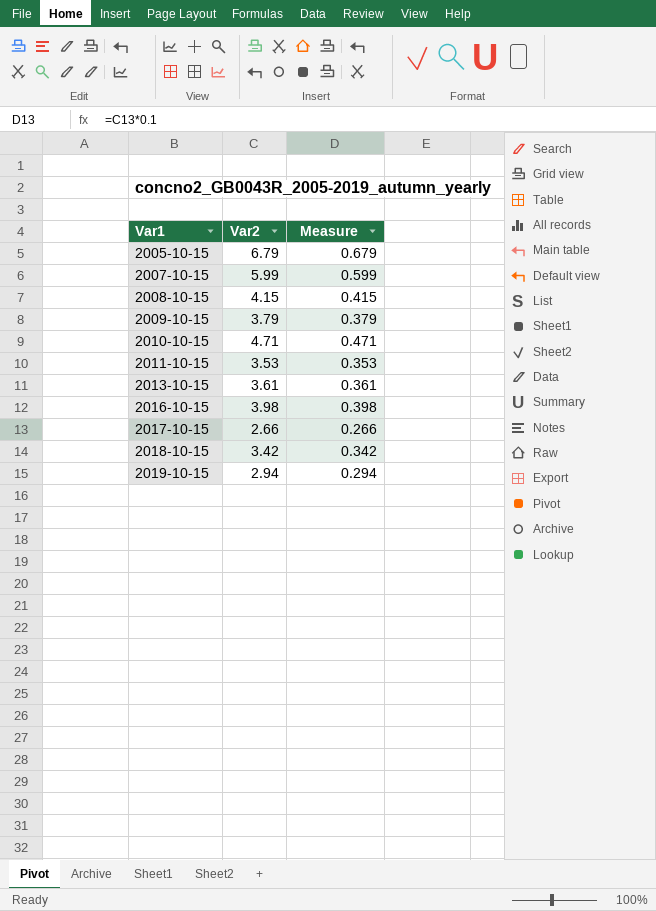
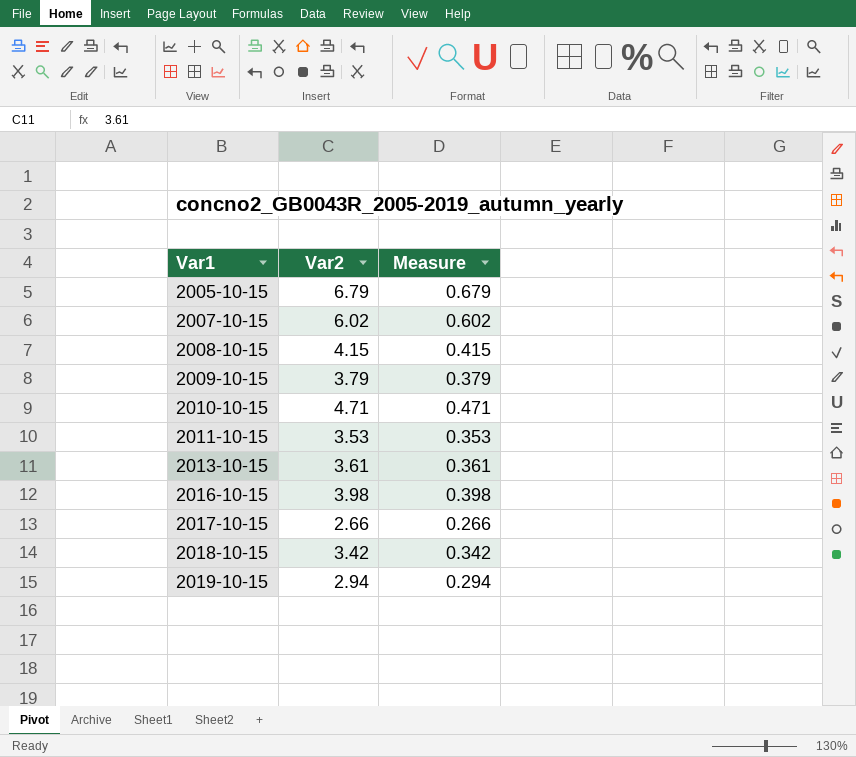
2007-10-15 | Var2: 5.99 -> 6.02
2007-10-15 | Measure: 0.599 -> 0.602

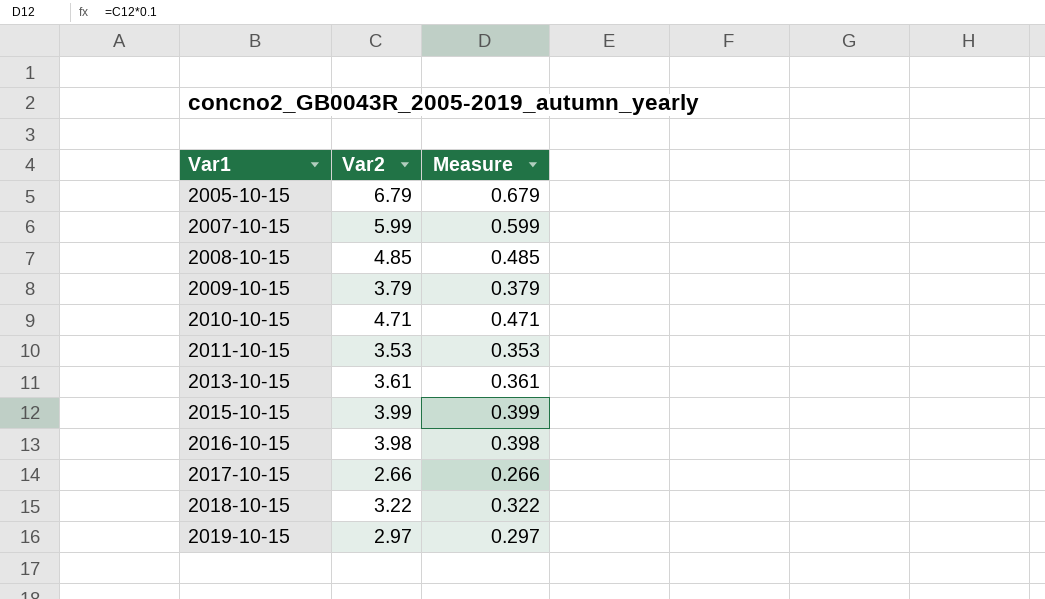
2007-10-15 | Var2: 6.02 -> 5.99
2007-10-15 | Measure: 0.602 -> 0.599
2008-10-15 | Var2: 4.15 -> 4.85
2008-10-15 | Measure: 0.415 -> 0.485
row 2015-10-15: none -> 3.99 | 0.399
2018-10-15 | Var2: 3.42 -> 3.22
2018-10-15 | Measure: 0.342 -> 0.322
2019-10-15 | Var2: 2.94 -> 2.97
2019-10-15 | Measure: 0.294 -> 0.297

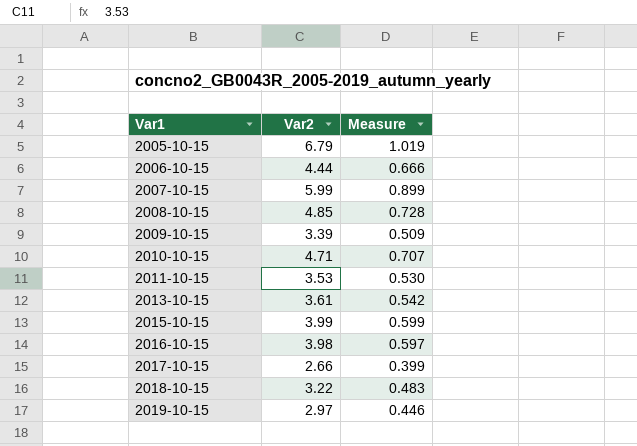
column Measure | formula: [Var2] * 0.1 -> [Var2] * 0.15
row 2006-10-15: none -> 4.44 | 0.666
2009-10-15 | Var2: 3.79 -> 3.39

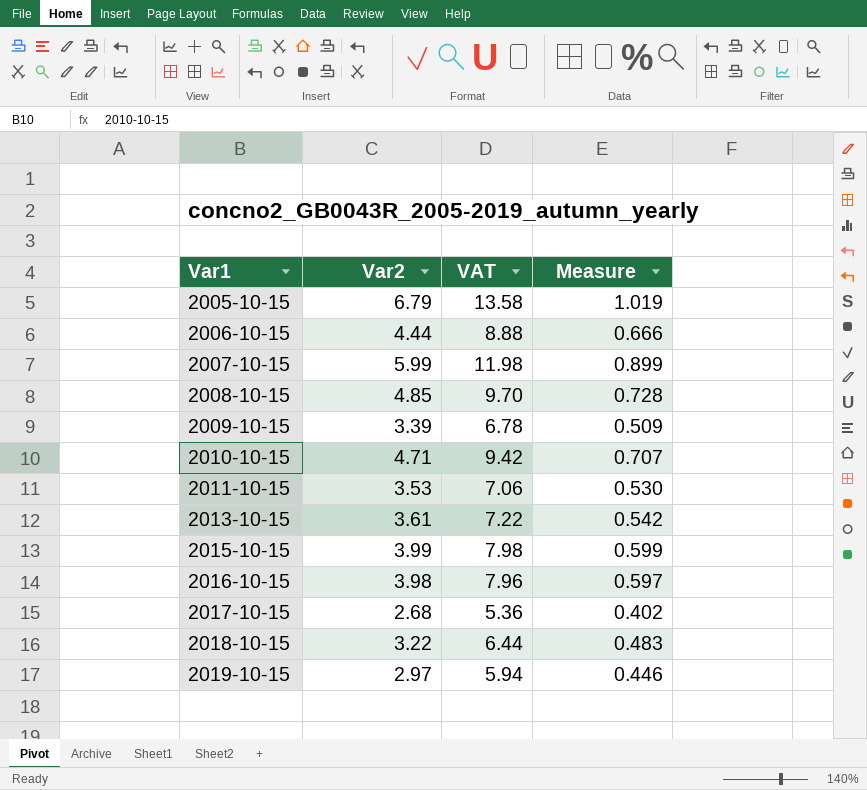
column VAT | formula: none -> [Var2] * 2
2017-10-15 | Var2: 2.66 -> 2.68
2017-10-15 | Measure: 0.399 -> 0.402

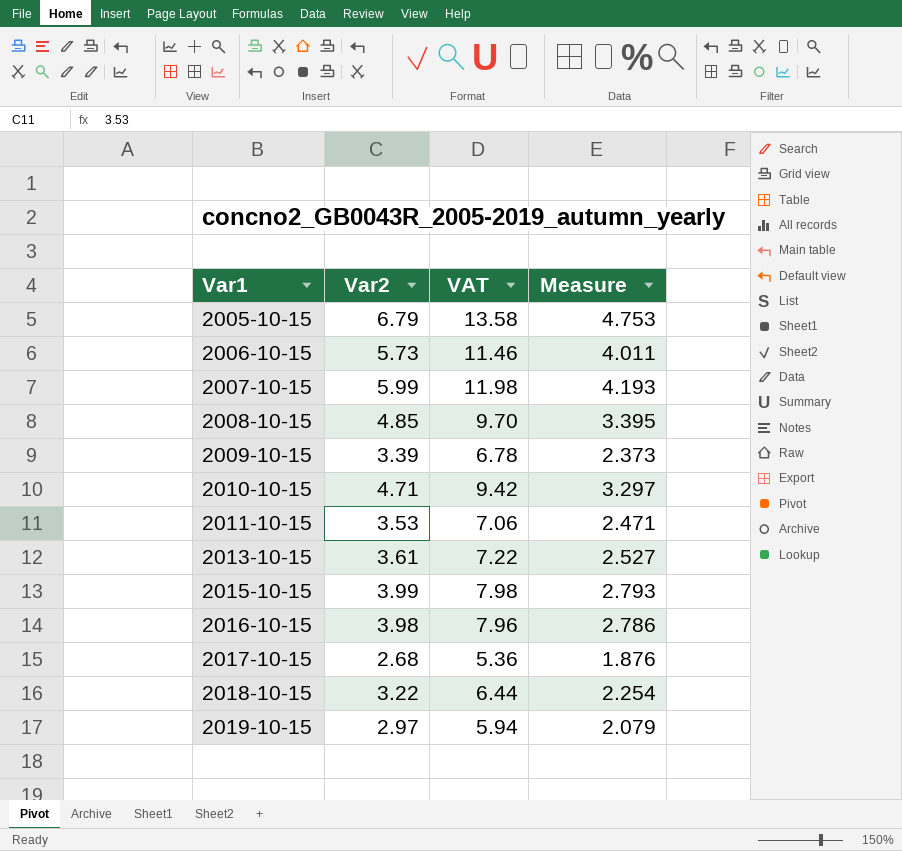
column Measure | formula: [Var2] * 0.15 -> [Var2] * 0.7
2006-10-15 | Var2: 4.44 -> 5.73
2006-10-15 | VAT: 8.88 -> 11.46

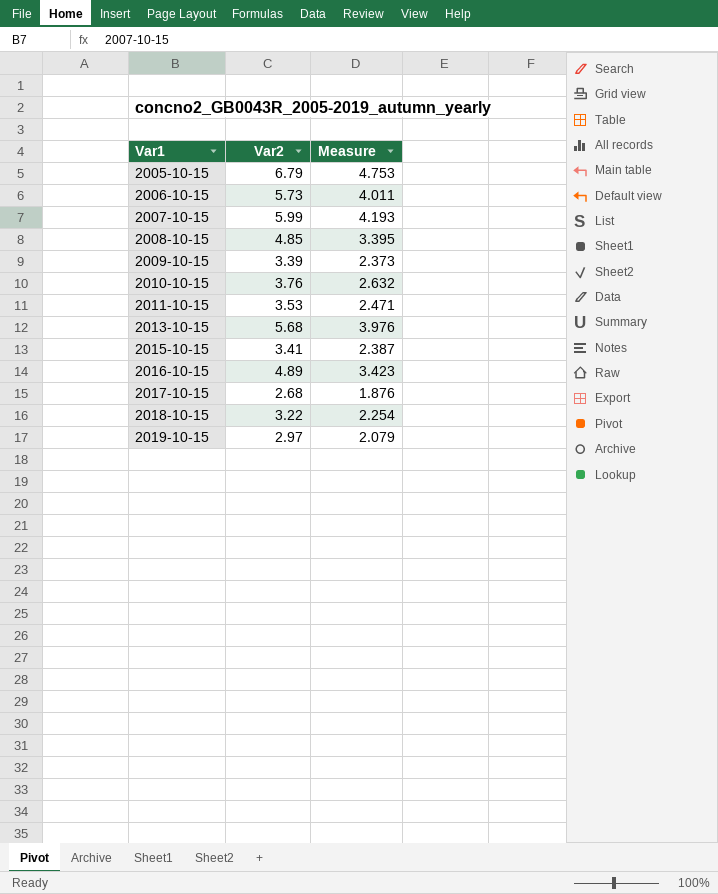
column VAT | formula: [Var2] * 2 -> none
2010-10-15 | Var2: 4.71 -> 3.76
2010-10-15 | Measure: 3.297 -> 2.632
2013-10-15 | Var2: 3.61 -> 5.68
2013-10-15 | Measure: 2.527 -> 3.976
2015-10-15 | Var2: 3.99 -> 3.41
2015-10-15 | Measure: 2.793 -> 2.387
2016-10-15 | Var2: 3.98 -> 4.89
2016-10-15 | Measure: 2.786 -> 3.423

